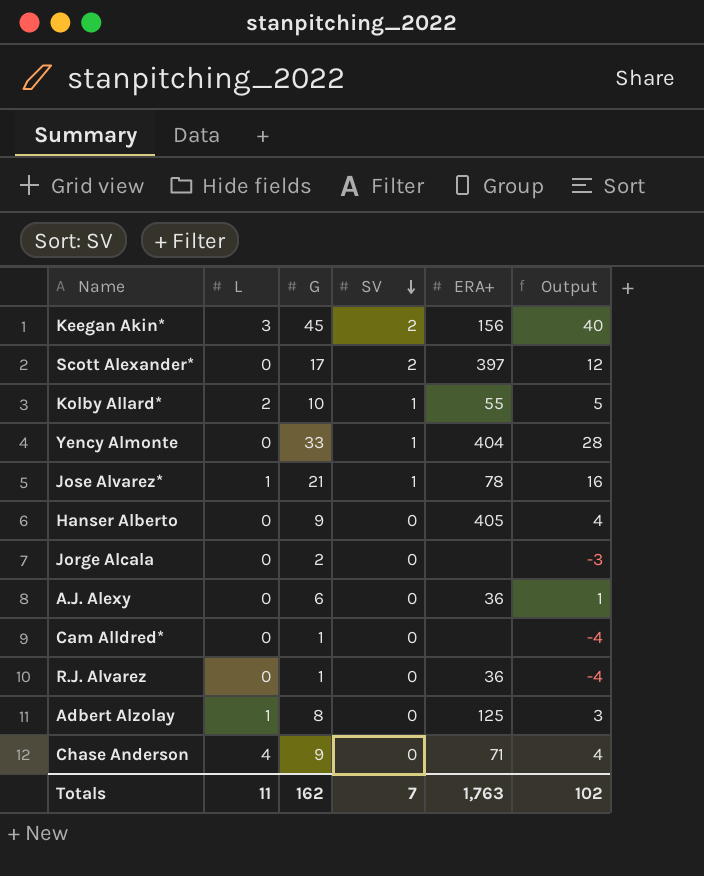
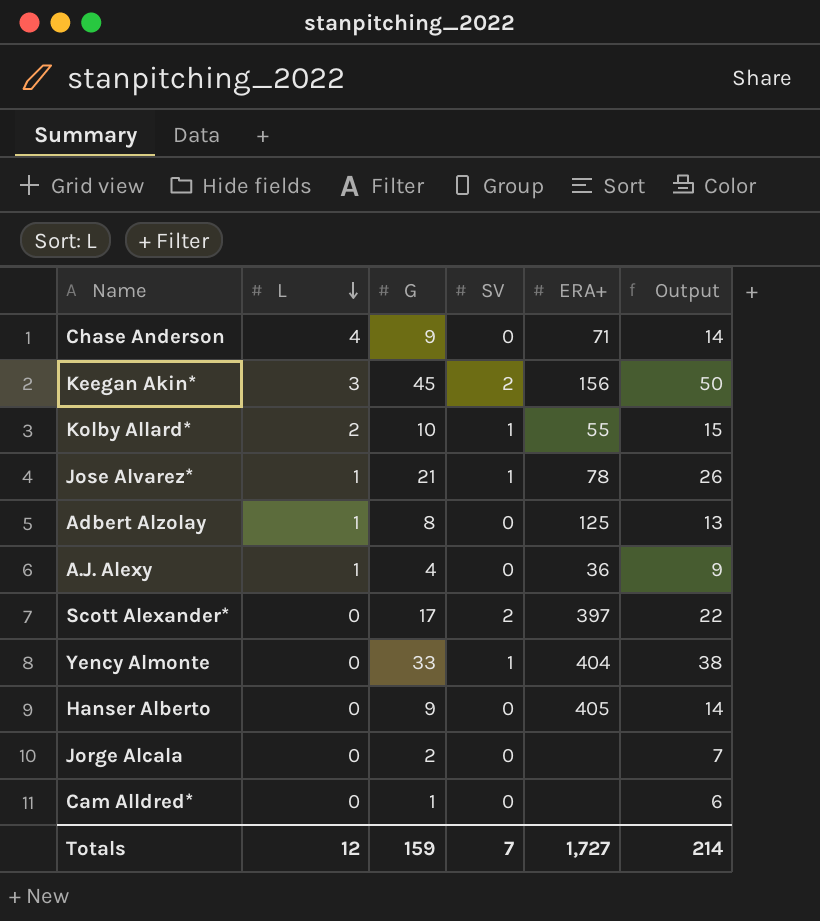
row order: SV descending -> L descending
column Output | formula: [G] - 5 -> [G] + 5
row R.J. Alvarez: 0 | 1 | 0 | 36 | -4 -> none
A.J. Alexy | L: 0 -> 1
A.J. Alexy | G: 6 -> 4
Totals | L: 11 -> 12
Totals | G: 162 -> 159
Totals | ERA+: 1,763 -> 1,727
Totals | Output: 102 -> 214

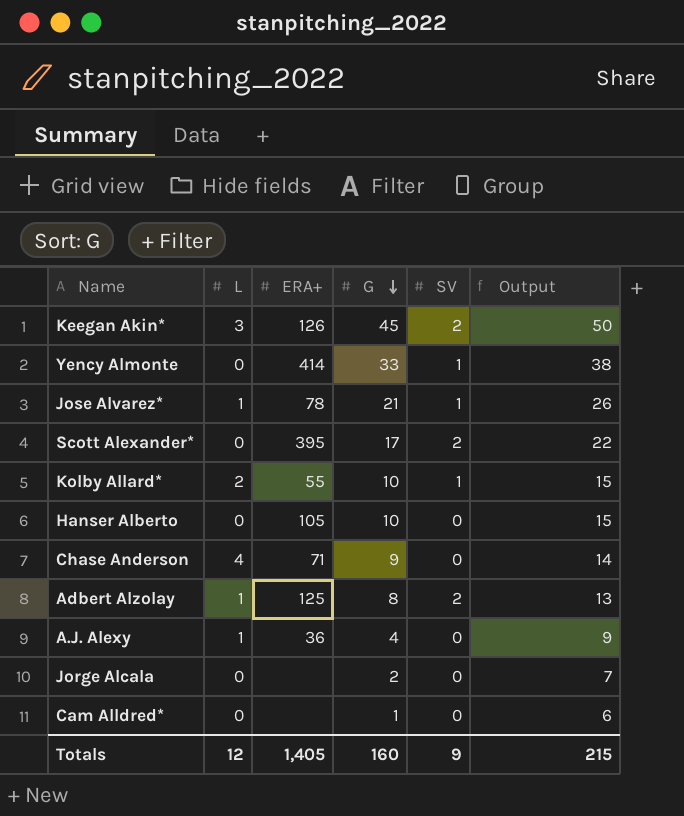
row order: L descending -> G descending
column ERA+ | position: 5 -> 3
Keegan Akin* | ERA+: 156 -> 126
Yency Almonte | ERA+: 404 -> 414
Scott Alexander* | ERA+: 397 -> 395
Hanser Alberto | ERA+: 405 -> 105
Hanser Alberto | G: 9 -> 10
Hanser Alberto | Output: 14 -> 15
Adbert Alzolay | SV: 0 -> 2
Totals | ERA+: 1,727 -> 1,405
Totals | G: 159 -> 160
Totals | SV: 7 -> 9
Totals | Output: 214 -> 215

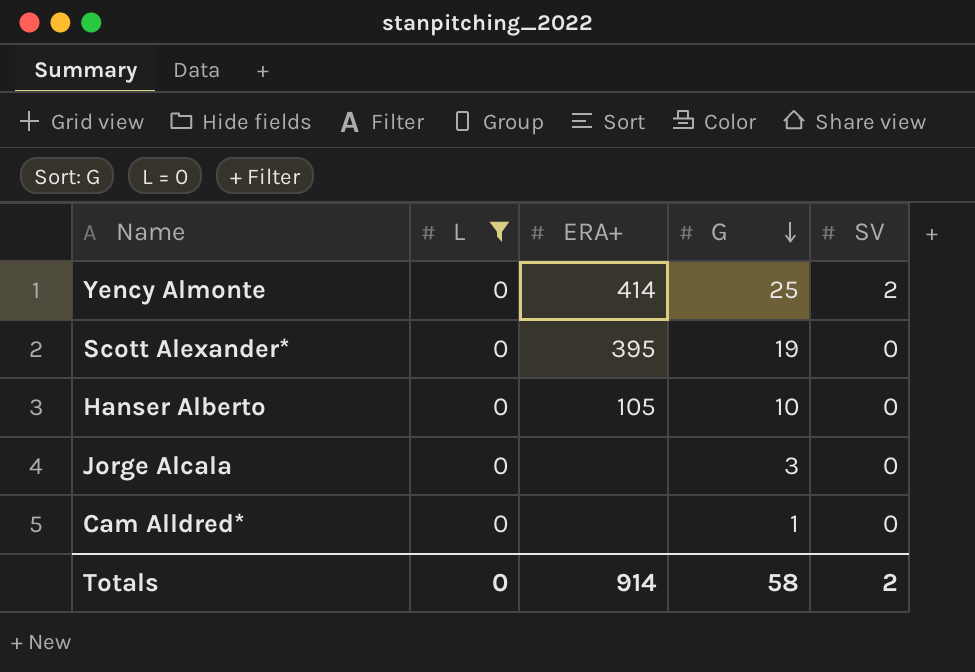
filter: none -> L = 0
column Output | formula: [G] + 5 -> none
Yency Almonte | G: 33 -> 25
Yency Almonte | SV: 1 -> 2
Scott Alexander* | G: 17 -> 19
Scott Alexander* | SV: 2 -> 0
Jorge Alcala | G: 2 -> 3
Totals | L: 12 -> 0
Totals | ERA+: 1,405 -> 914
Totals | G: 160 -> 58
Totals | SV: 9 -> 2

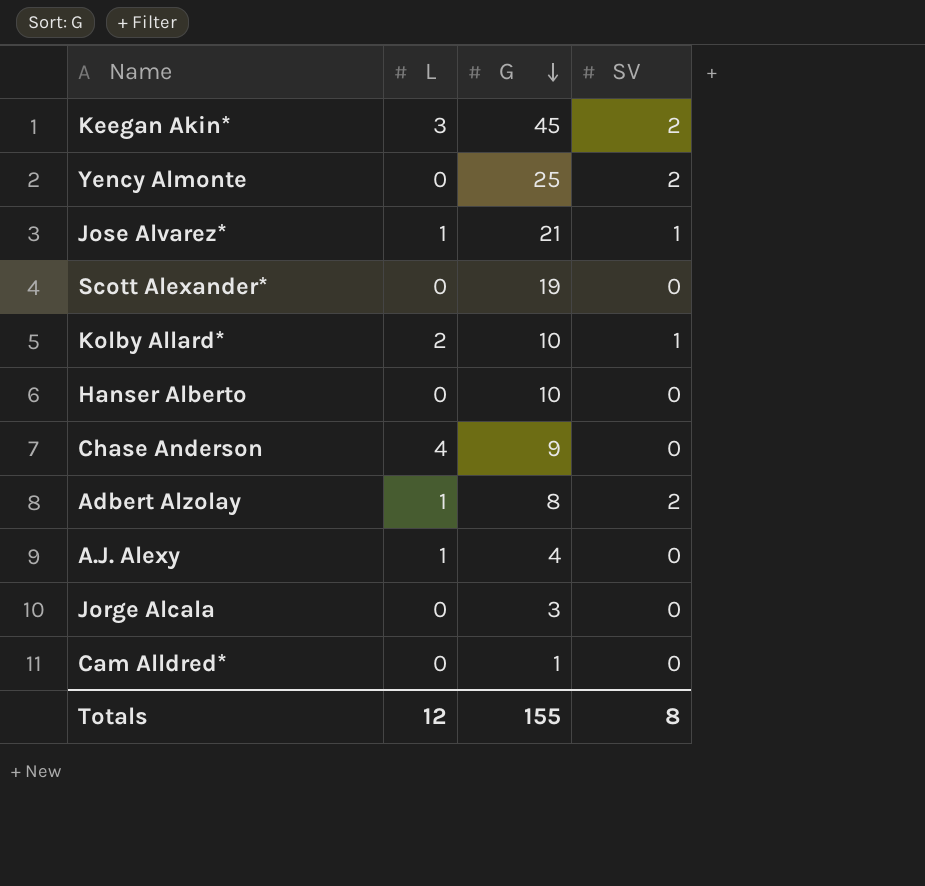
filter: L = 0 -> none
column ERA+ | position: 3 -> none
Totals | L: 0 -> 12
Totals | G: 58 -> 155
Totals | SV: 2 -> 8

